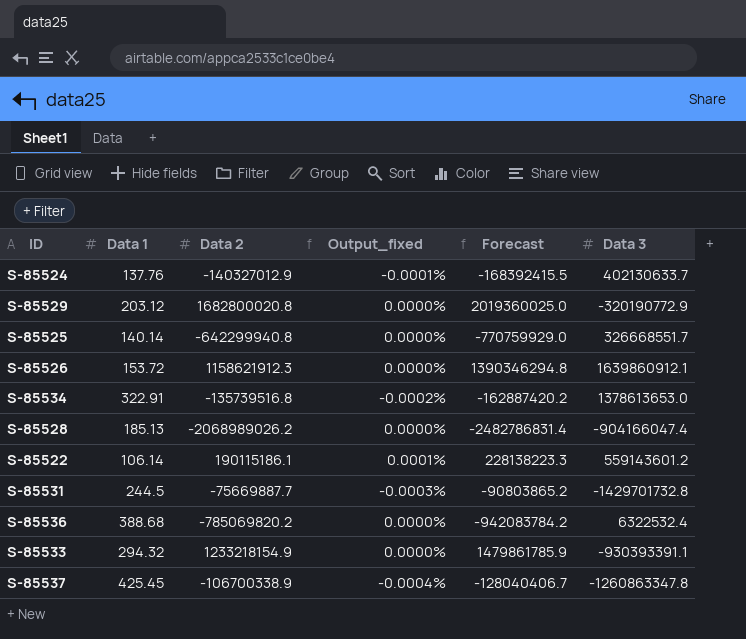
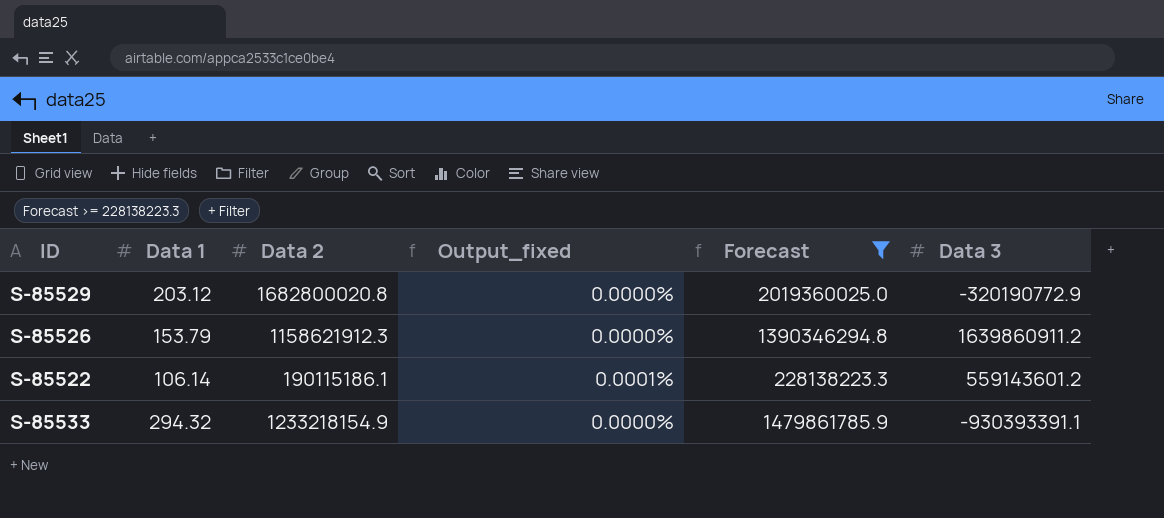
filter: none -> Forecast >= 228138223.3
S-85526 | Data 1: 153.72 -> 153.79
S-85526 | Data 3: 1639860912.1 -> 1639860911.2

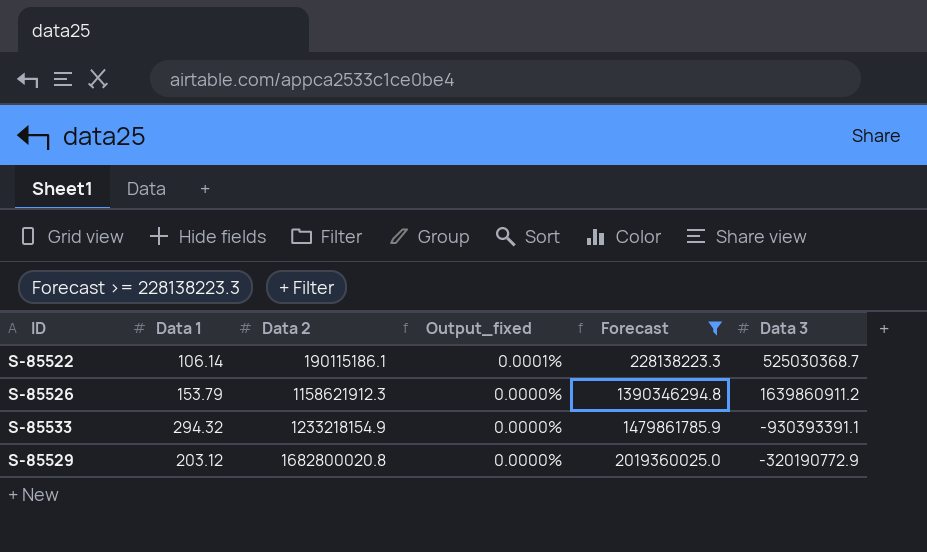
row order: none -> Data 2 ascending
S-85522 | Data 3: 559143601.2 -> 525030368.7

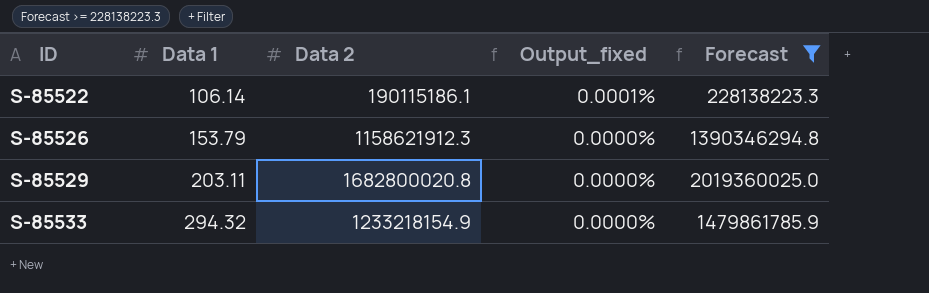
row order: Data 2 ascending -> ID ascending
column Data 3 | position: 6 -> none
S-85529 | Data 1: 203.12 -> 203.11

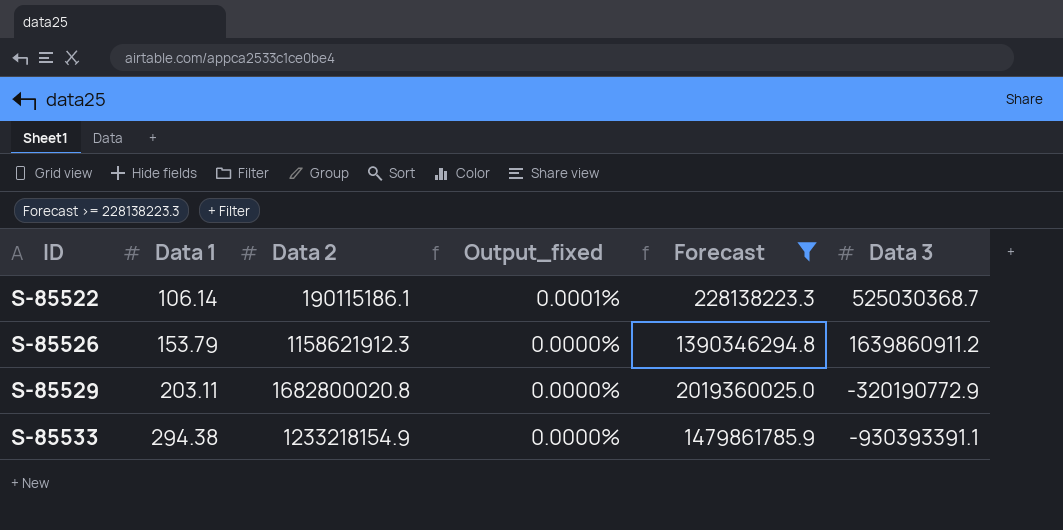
column Data 3 | position: none -> 6
S-85533 | Data 1: 294.32 -> 294.38

